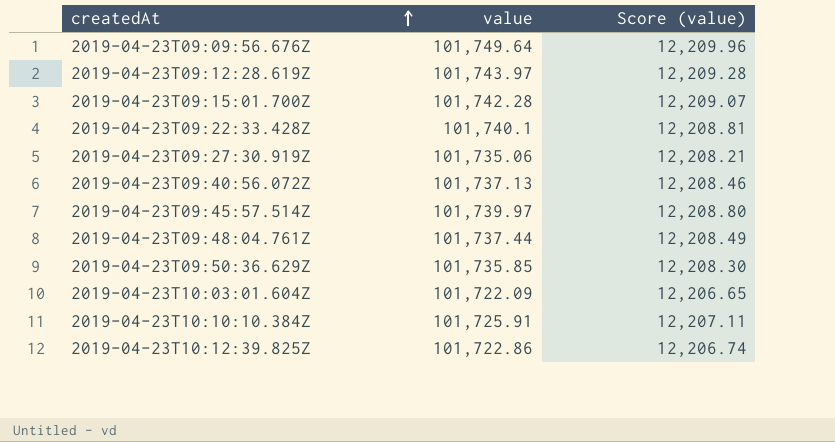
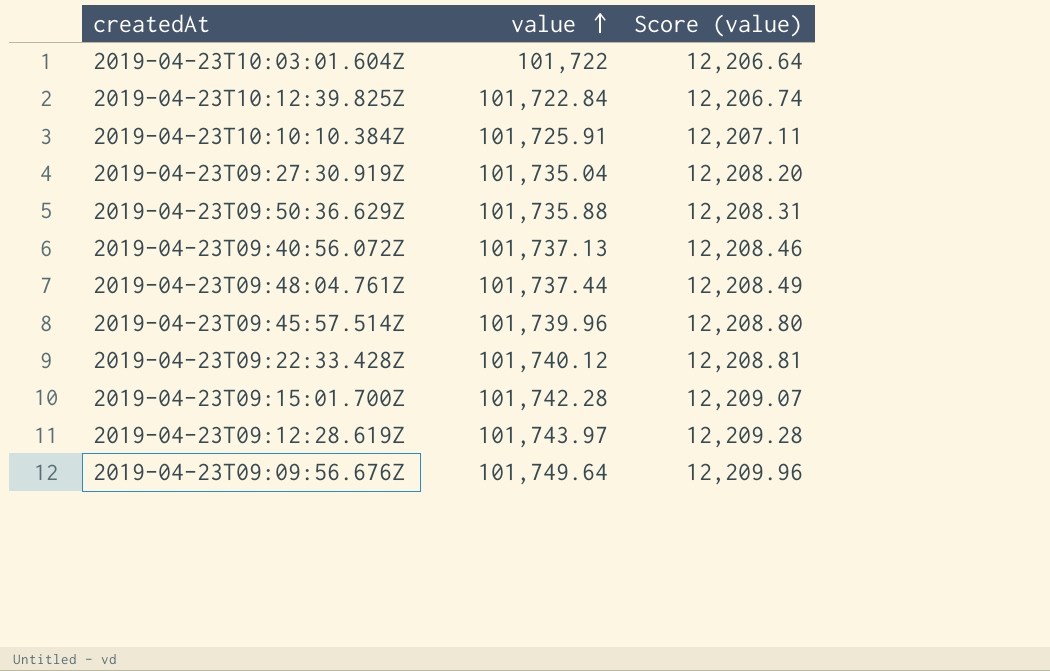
row order: createdAt ascending -> value ascending
2019-04-23T10:03:01.604Z | value: 101,722.09 -> 101,722
2019-04-23T10:03:01.604Z | Score (value): 12,206.65 -> 12,206.64
2019-04-23T10:12:39.825Z | value: 101,722.86 -> 101,722.84
2019-04-23T09:27:30.919Z | value: 101,735.06 -> 101,735.04
2019-04-23T09:27:30.919Z | Score (value): 12,208.21 -> 12,208.20
2019-04-23T09:50:36.629Z | value: 101,735.85 -> 101,735.88
2019-04-23T09:50:36.629Z | Score (value): 12,208.30 -> 12,208.31
2019-04-23T09:45:57.514Z | value: 101,739.97 -> 101,739.96
2019-04-23T09:22:33.428Z | value: 101,740.1 -> 101,740.12

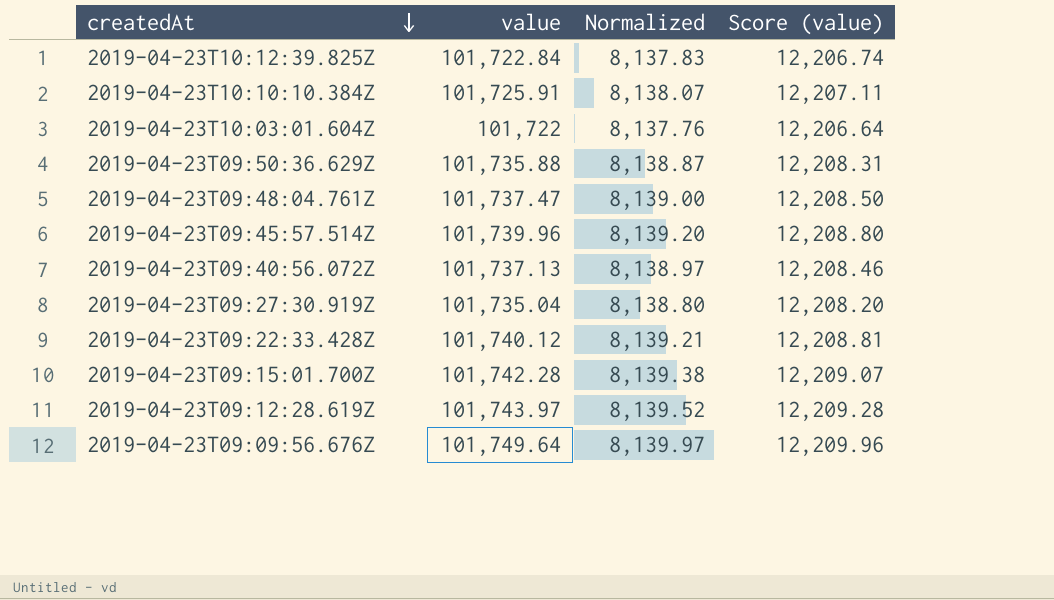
row order: value ascending -> createdAt descending
column Normalized | formula: none -> [value] * 0.08
2019-04-23T09:48:04.761Z | value: 101,737.44 -> 101,737.47
2019-04-23T09:48:04.761Z | Score (value): 12,208.49 -> 12,208.50

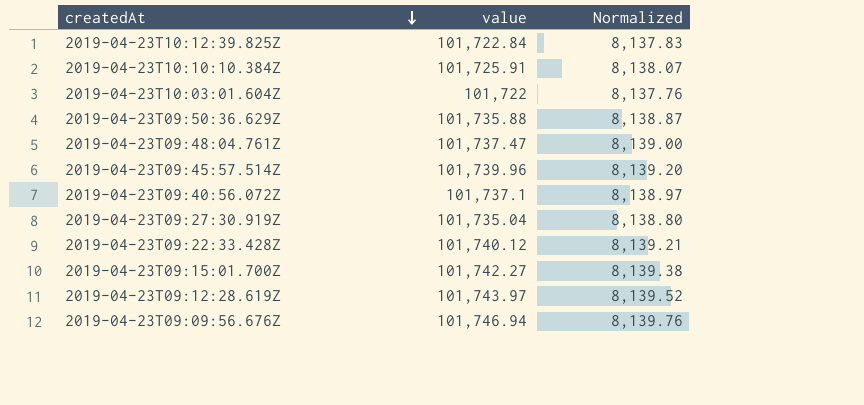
column Score (value) | formula: [value] * 0.12 -> none
2019-04-23T09:40:56.072Z | value: 101,737.13 -> 101,737.1
2019-04-23T09:15:01.700Z | value: 101,742.28 -> 101,742.27
2019-04-23T09:09:56.676Z | value: 101,749.64 -> 101,746.94
2019-04-23T09:09:56.676Z | Normalized: 8,139.97 -> 8,139.76

